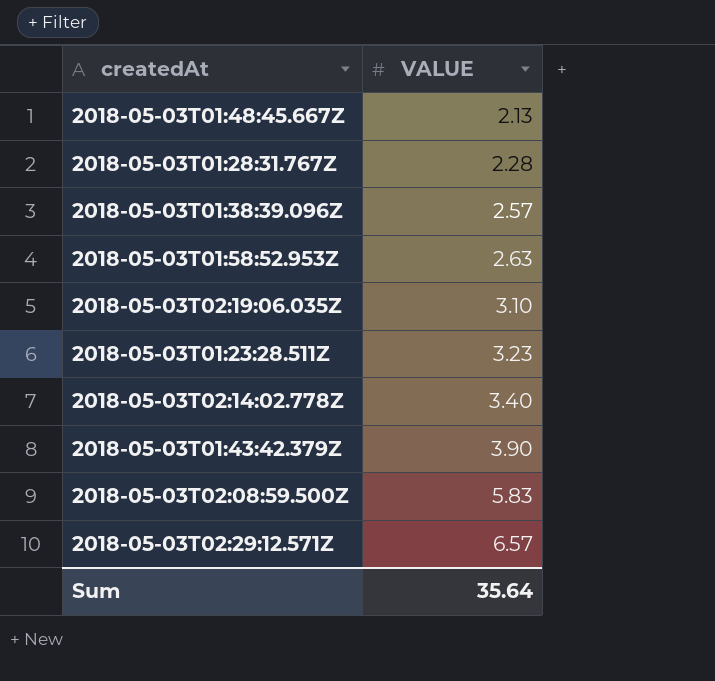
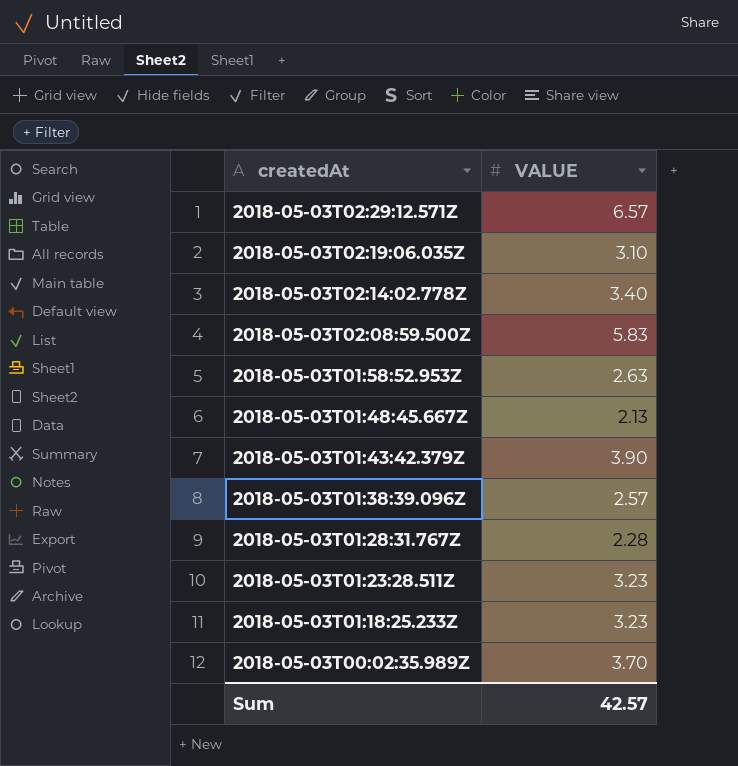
row order: VALUE ascending -> createdAt descending
row 2018-05-03T01:18:25.233Z: none -> 3.23
row 2018-05-03T00:02:35.989Z: none -> 3.70
Sum | VALUE: 35.64 -> 42.57

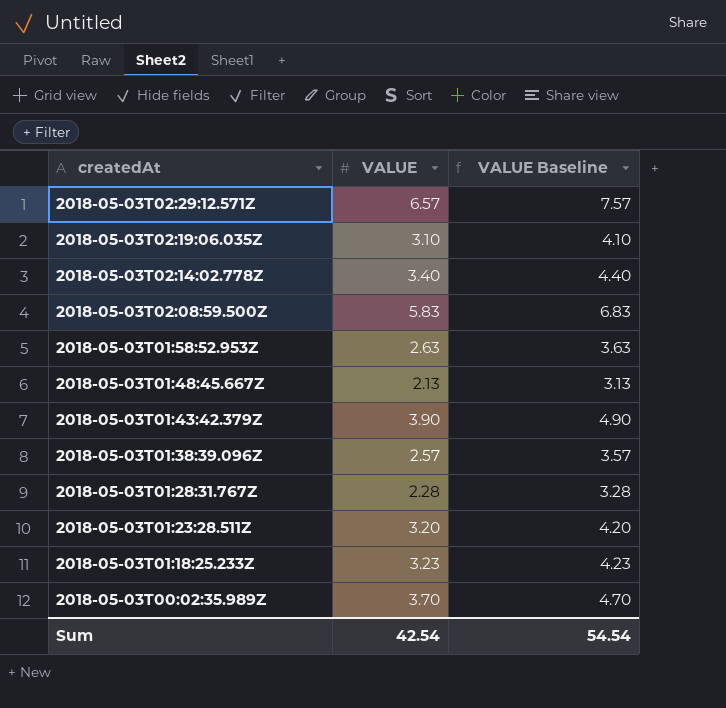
column VALUE Baseline | formula: none -> [VALUE] + 1
2018-05-03T01:23:28.511Z | VALUE: 3.23 -> 3.20
Sum | VALUE: 42.57 -> 42.54

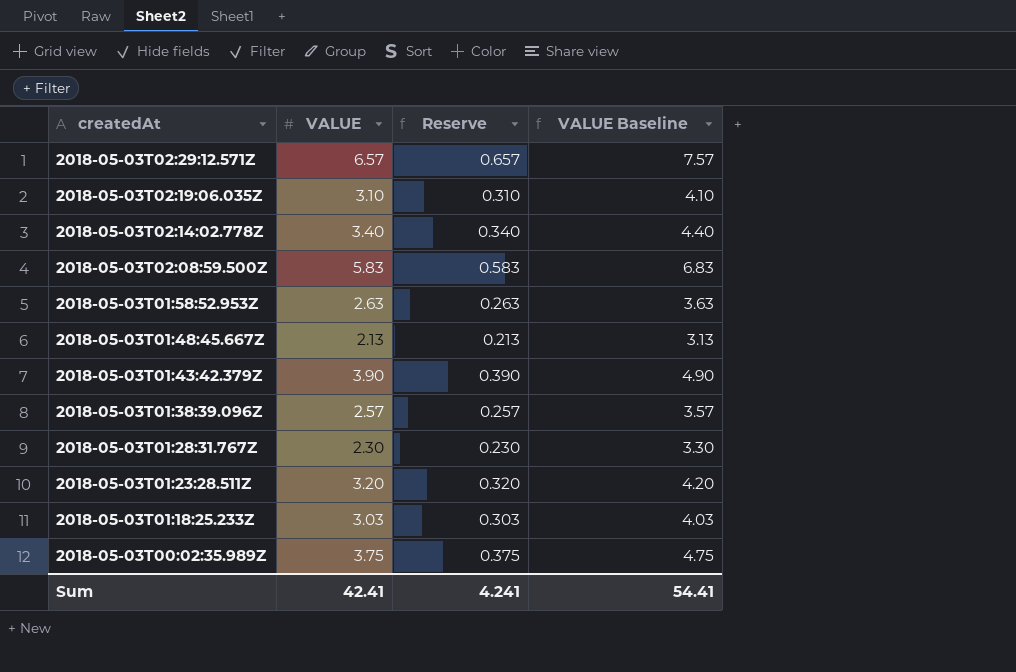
column Reserve | formula: none -> [VALUE] * 0.1
2018-05-03T01:28:31.767Z | VALUE: 2.28 -> 2.30
2018-05-03T01:28:31.767Z | VALUE Baseline: 3.28 -> 3.30
2018-05-03T01:18:25.233Z | VALUE: 3.23 -> 3.03
2018-05-03T01:18:25.233Z | VALUE Baseline: 4.23 -> 4.03
2018-05-03T00:02:35.989Z | VALUE: 3.70 -> 3.75
2018-05-03T00:02:35.989Z | VALUE Baseline: 4.70 -> 4.75
Sum | VALUE: 42.54 -> 42.41
Sum | VALUE Baseline: 54.54 -> 54.41

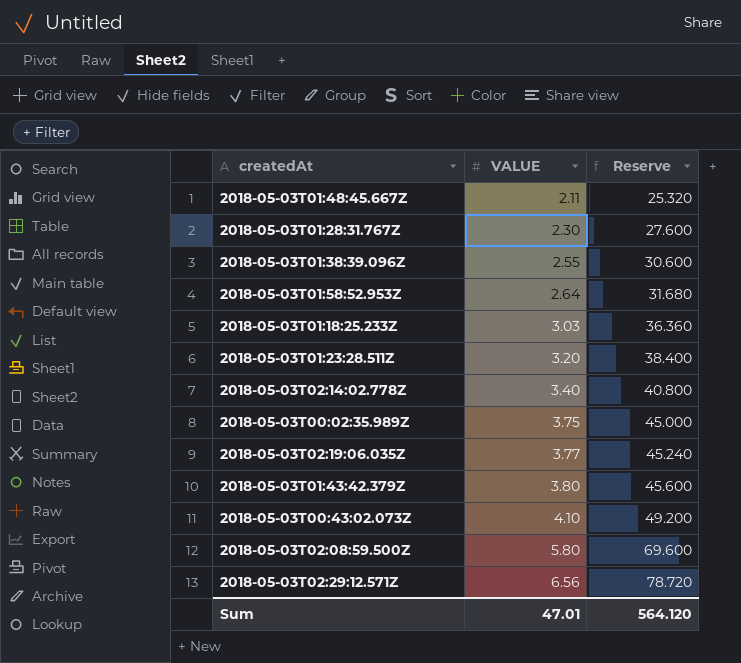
row order: createdAt descending -> VALUE ascending
column VALUE Baseline | formula: [VALUE] + 1 -> none
column Reserve | formula: [VALUE] * 0.1 -> [VALUE] * 12
2018-05-03T01:48:45.667Z | VALUE: 2.13 -> 2.11
2018-05-03T01:38:39.096Z | VALUE: 2.57 -> 2.55
2018-05-03T01:58:52.953Z | VALUE: 2.63 -> 2.64
2018-05-03T02:19:06.035Z | VALUE: 3.10 -> 3.77
2018-05-03T01:43:42.379Z | VALUE: 3.90 -> 3.80
row 2018-05-03T00:43:02.073Z: none -> 4.10 | 49.200
2018-05-03T02:08:59.500Z | VALUE: 5.83 -> 5.80
2018-05-03T02:29:12.571Z | VALUE: 6.57 -> 6.56
Sum | VALUE: 42.41 -> 47.01
Sum | Reserve: 4.241 -> 564.120

